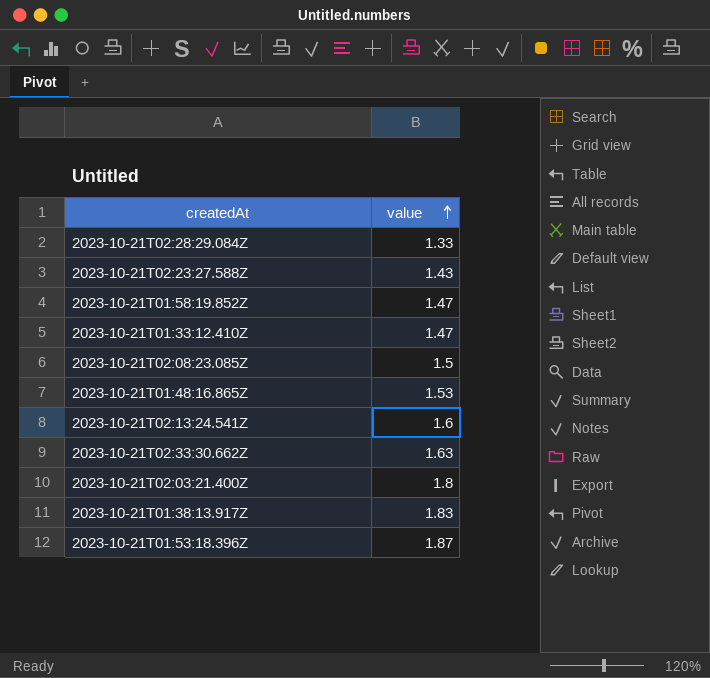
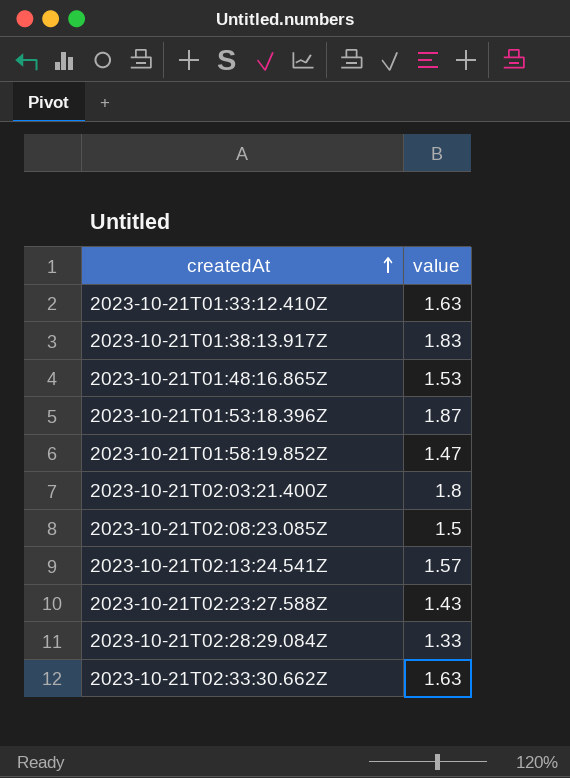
row order: value ascending -> createdAt ascending
2023-10-21T01:33:12.410Z | value: 1.47 -> 1.63
2023-10-21T02:13:24.541Z | value: 1.6 -> 1.57

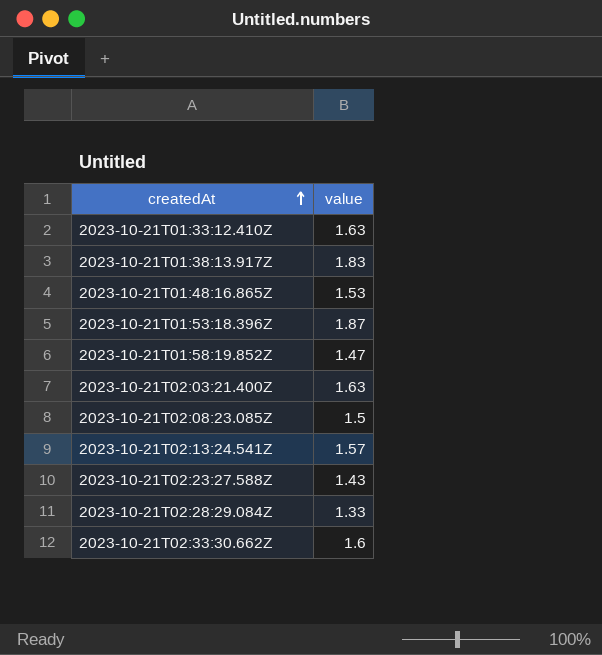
2023-10-21T02:03:21.400Z | value: 1.8 -> 1.63
2023-10-21T02:33:30.662Z | value: 1.63 -> 1.6

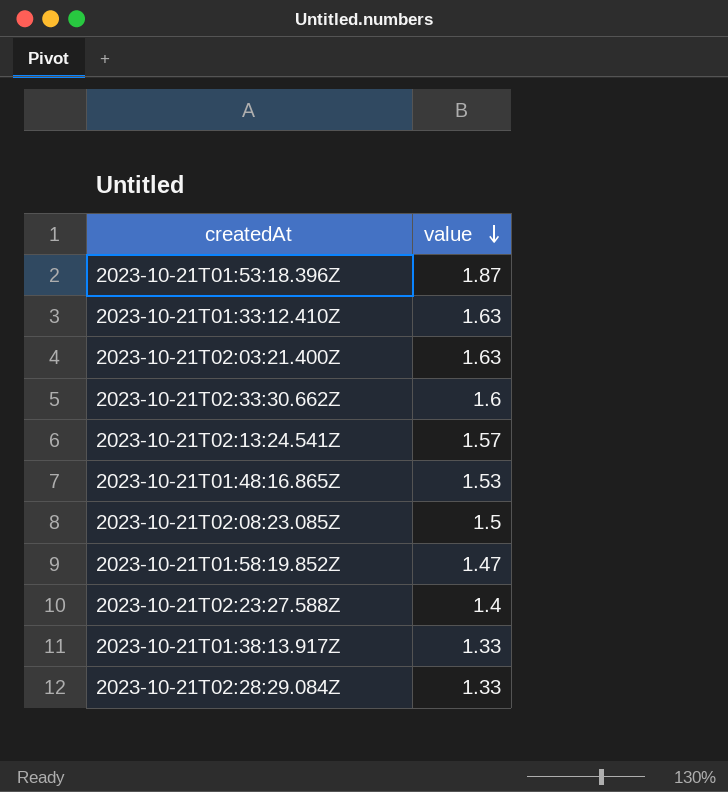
row order: createdAt ascending -> value descending
2023-10-21T02:23:27.588Z | value: 1.43 -> 1.4
2023-10-21T01:38:13.917Z | value: 1.83 -> 1.33

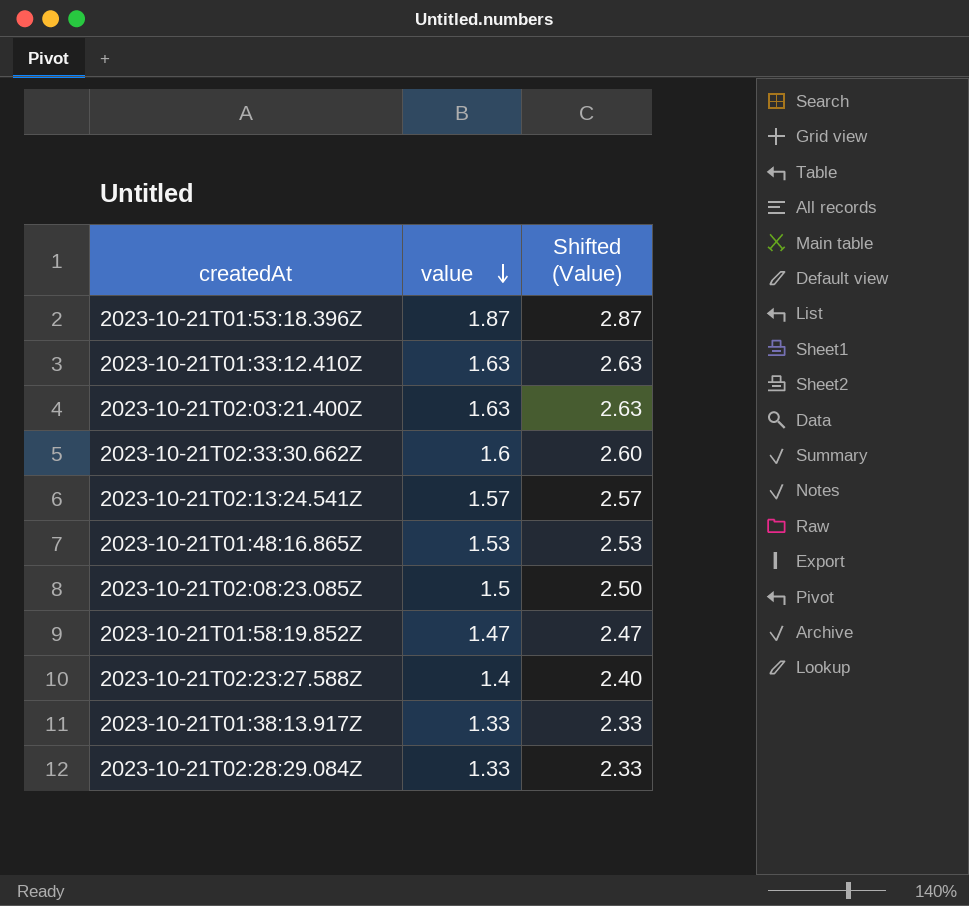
column Shifted (Value) | formula: none -> [value] + 1

